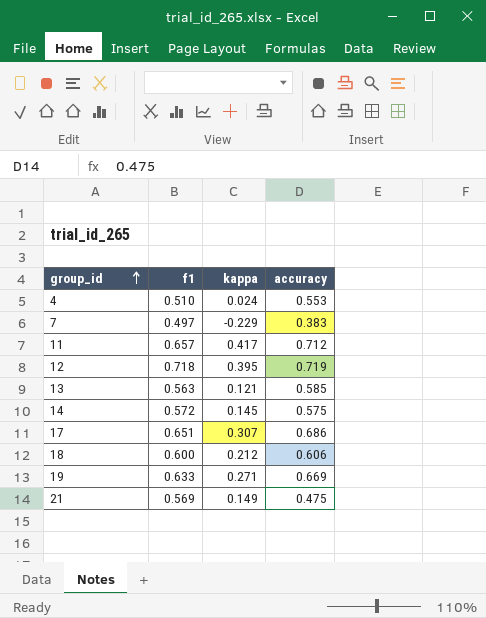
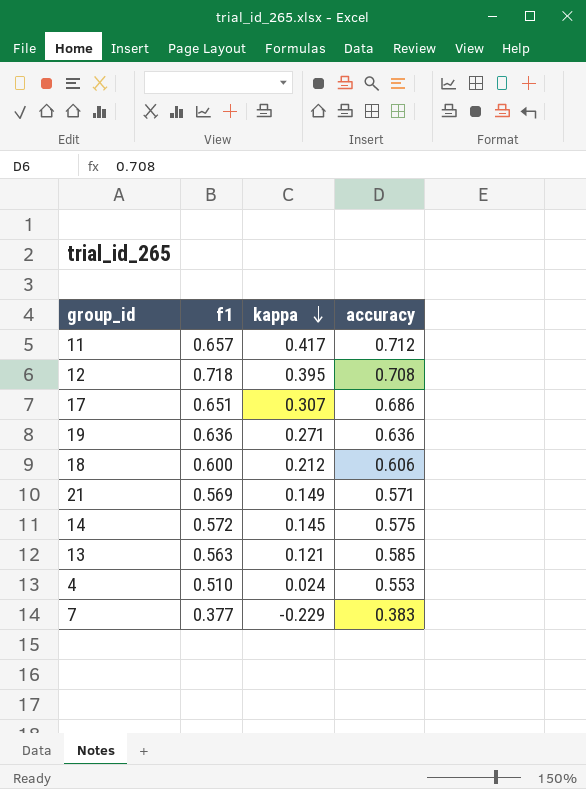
row order: group_id ascending -> kappa descending
12 | accuracy: 0.719 -> 0.708
19 | f1: 0.633 -> 0.636
19 | accuracy: 0.669 -> 0.636
21 | accuracy: 0.475 -> 0.571
7 | f1: 0.497 -> 0.377

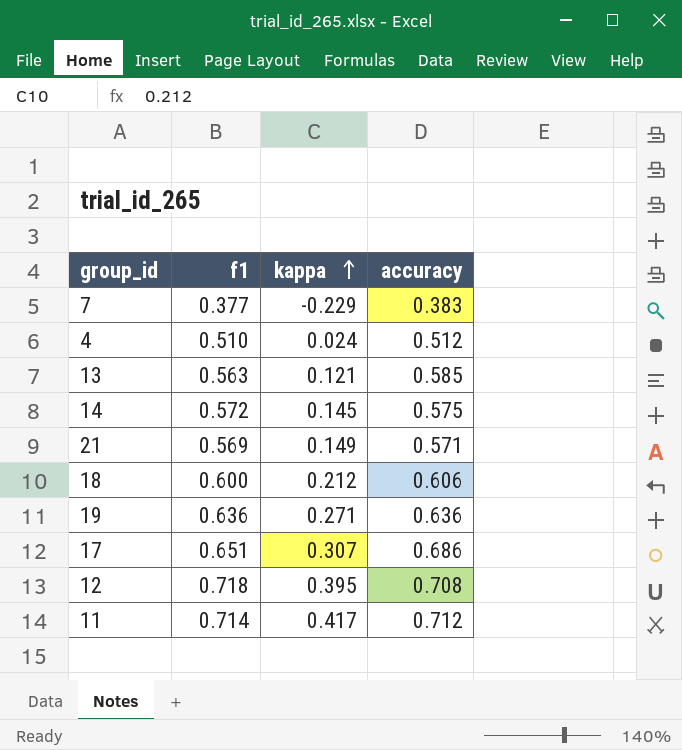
row order: kappa descending -> kappa ascending
4 | accuracy: 0.553 -> 0.512
11 | f1: 0.657 -> 0.714

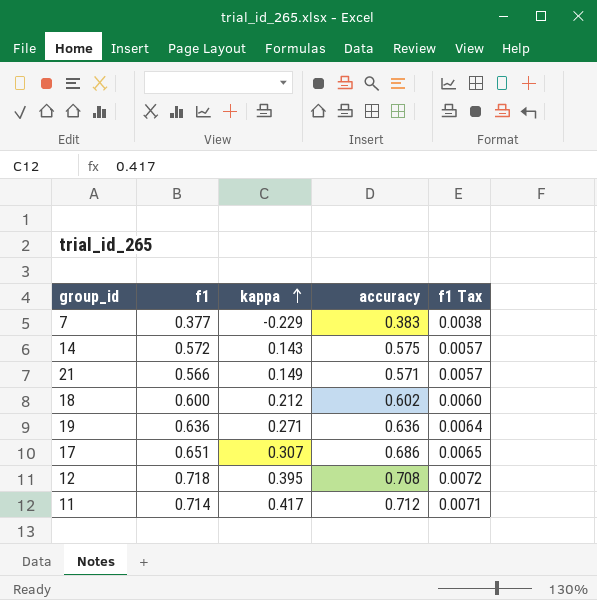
column f1 Tax | formula: none -> [f1] * 0.01
row 4: 0.510 | 0.024 | 0.512 -> none
row 13: 0.563 | 0.121 | 0.585 -> none
14 | kappa: 0.145 -> 0.143
21 | f1: 0.569 -> 0.566
18 | accuracy: 0.606 -> 0.602

